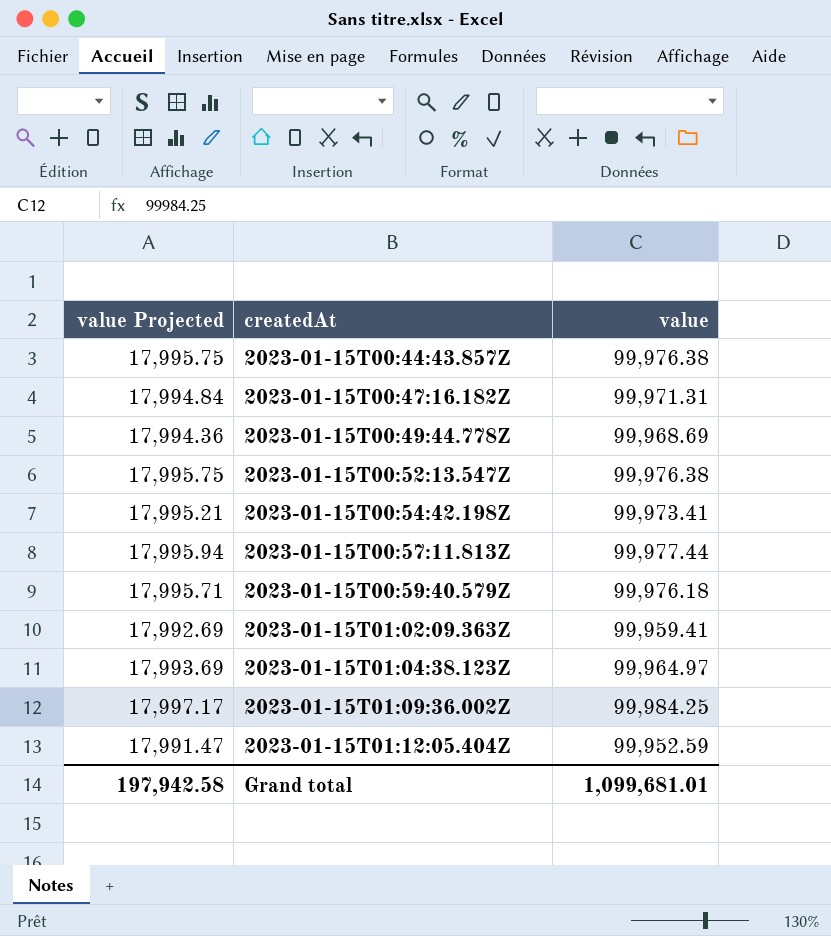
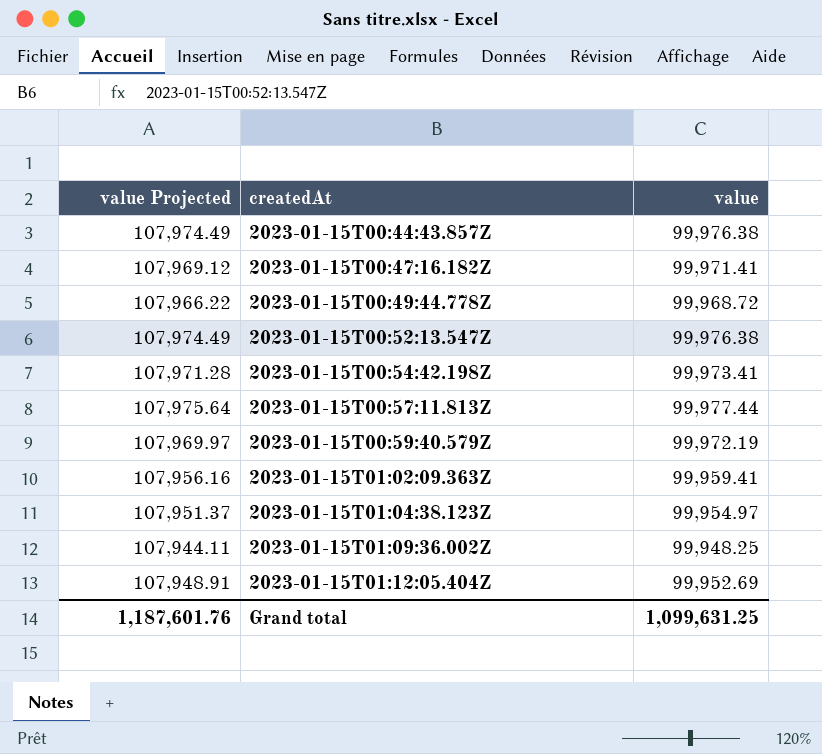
column value Projected | formula: [value] * 0.18 -> [value] * 1.08
2023-01-15T00:47:16.182Z | value: 99,971.31 -> 99,971.41
2023-01-15T00:49:44.778Z | value: 99,968.69 -> 99,968.72
2023-01-15T00:59:40.579Z | value: 99,976.18 -> 99,972.19
2023-01-15T01:04:38.123Z | value: 99,964.97 -> 99,954.97
2023-01-15T01:09:36.002Z | value: 99,984.25 -> 99,948.25
2023-01-15T01:12:05.404Z | value: 99,952.59 -> 99,952.69
Grand total | value Projected: 197,942.58 -> 1,187,601.76
Grand total | value: 1,099,681.01 -> 1,099,631.25

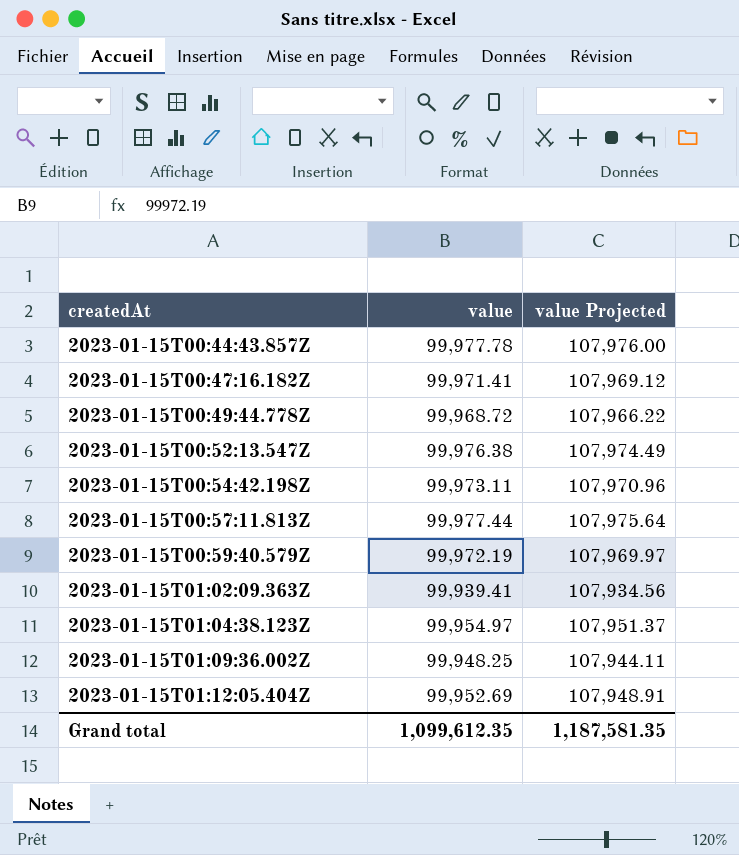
column value Projected | position: 1 -> 3
2023-01-15T00:44:43.857Z | value: 99,976.38 -> 99,977.78
2023-01-15T00:44:43.857Z | value Projected: 107,974.49 -> 107,976.00
2023-01-15T00:54:42.198Z | value: 99,973.41 -> 99,973.11
2023-01-15T00:54:42.198Z | value Projected: 107,971.28 -> 107,970.96
2023-01-15T01:02:09.363Z | value: 99,959.41 -> 99,939.41
2023-01-15T01:02:09.363Z | value Projected: 107,956.16 -> 107,934.56
Grand total | value: 1,099,631.25 -> 1,099,612.35
Grand total | value Projected: 1,187,601.76 -> 1,187,581.35

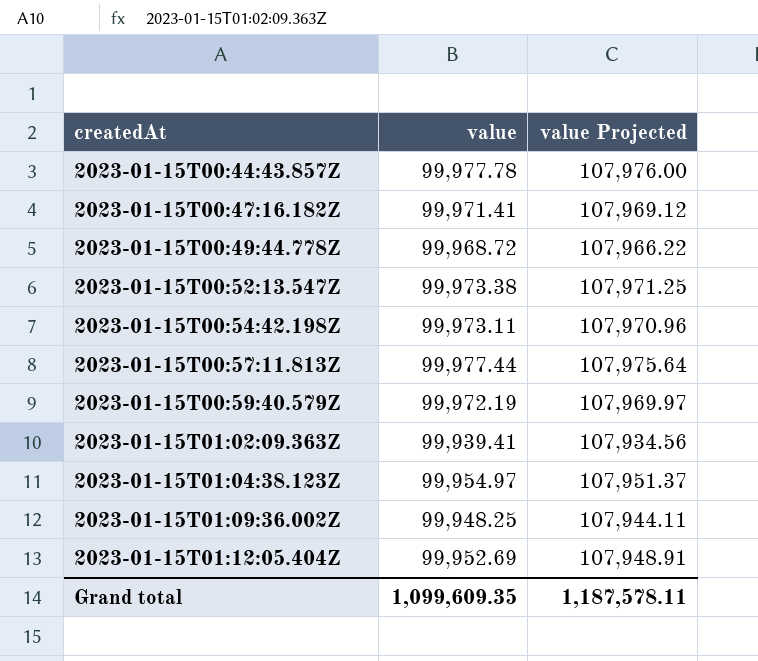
2023-01-15T00:52:13.547Z | value: 99,976.38 -> 99,973.38
2023-01-15T00:52:13.547Z | value Projected: 107,974.49 -> 107,971.25
Grand total | value: 1,099,612.35 -> 1,099,609.35
Grand total | value Projected: 1,187,581.35 -> 1,187,578.11

